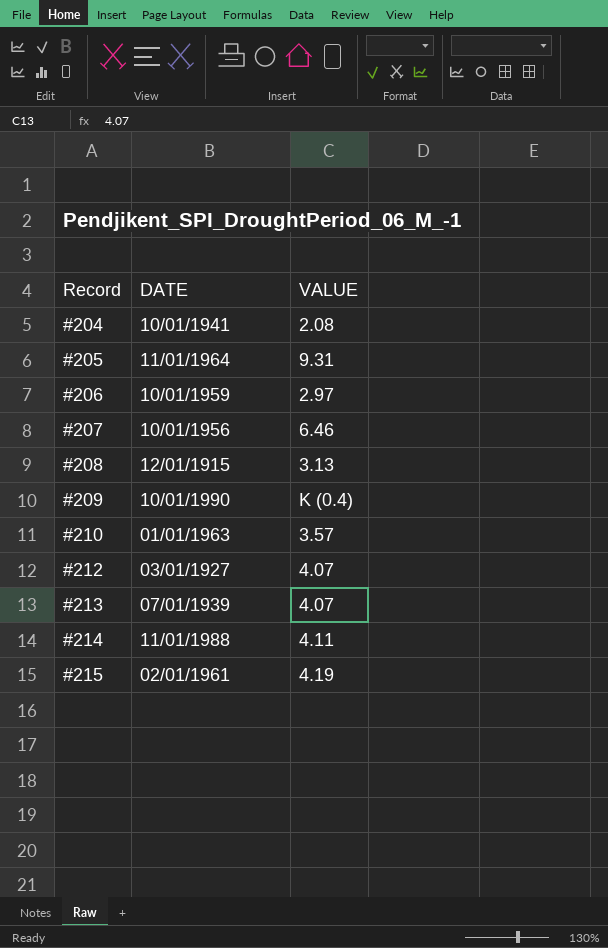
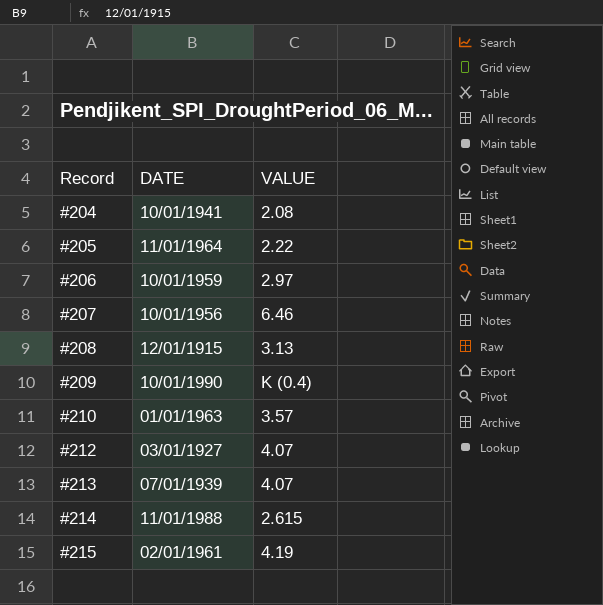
#205 | VALUE: 9.31 -> 2.22
#214 | VALUE: 4.11 -> 2.615

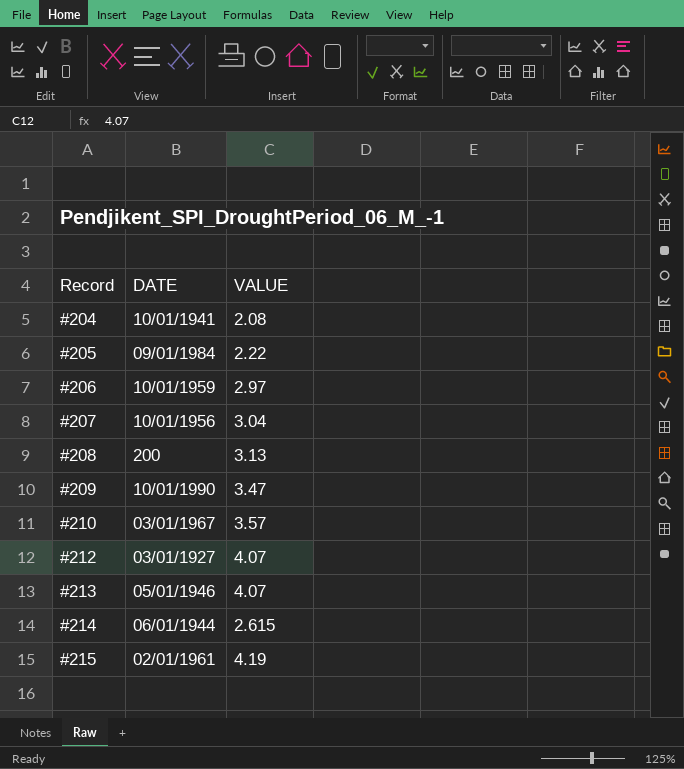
#205 | DATE: 11/01/1964 -> 09/01/1984
#207 | VALUE: 6.46 -> 3.04
#208 | DATE: 12/01/1915 -> 200
#209 | VALUE: K (0.4) -> 3.47
#210 | DATE: 01/01/1963 -> 03/01/1967
#213 | DATE: 07/01/1939 -> 05/01/1946
#214 | DATE: 11/01/1988 -> 06/01/1944

